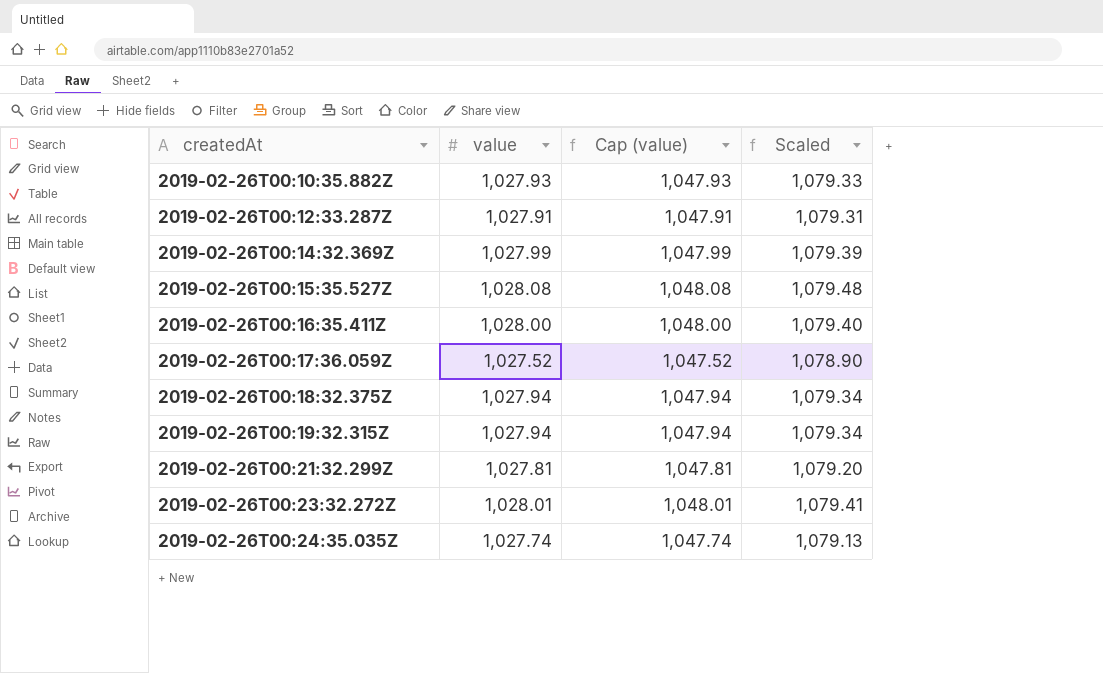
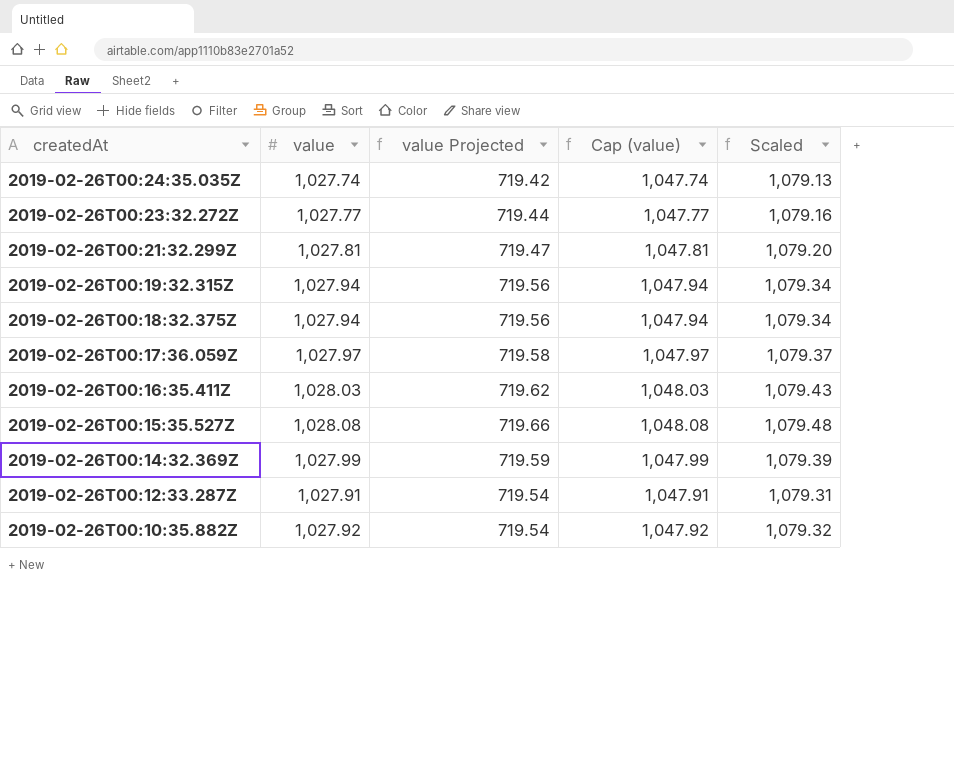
row order: createdAt ascending -> createdAt descending
column value Projected | formula: none -> [value] * 0.7
2019-02-26T00:23:32.272Z | value: 1,028.01 -> 1,027.77
2019-02-26T00:23:32.272Z | Cap (value): 1,048.01 -> 1,047.77
2019-02-26T00:23:32.272Z | Scaled: 1,079.41 -> 1,079.16
2019-02-26T00:17:36.059Z | value: 1,027.52 -> 1,027.97
2019-02-26T00:17:36.059Z | Cap (value): 1,047.52 -> 1,047.97
2019-02-26T00:17:36.059Z | Scaled: 1,078.90 -> 1,079.37
2019-02-26T00:16:35.411Z | value: 1,028.00 -> 1,028.03
2019-02-26T00:16:35.411Z | Cap (value): 1,048.00 -> 1,048.03
2019-02-26T00:16:35.411Z | Scaled: 1,079.40 -> 1,079.43
2019-02-26T00:10:35.882Z | value: 1,027.93 -> 1,027.92
2019-02-26T00:10:35.882Z | Cap (value): 1,047.93 -> 1,047.92
2019-02-26T00:10:35.882Z | Scaled: 1,079.33 -> 1,079.32

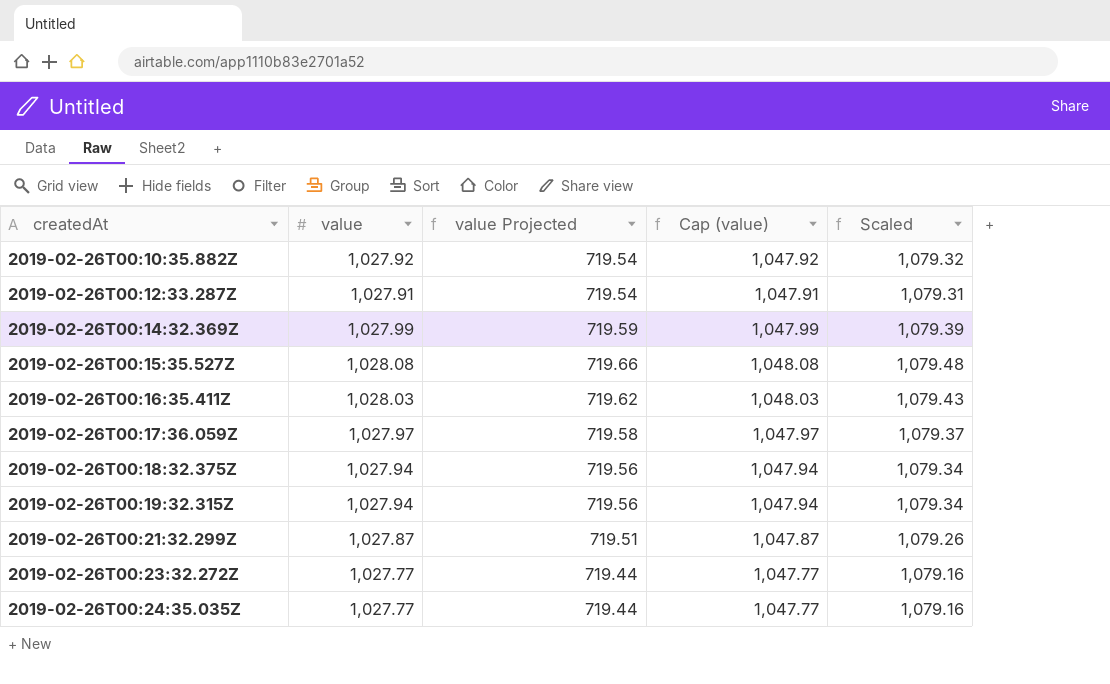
row order: createdAt descending -> createdAt ascending
2019-02-26T00:21:32.299Z | value: 1,027.81 -> 1,027.87
2019-02-26T00:21:32.299Z | value Projected: 719.47 -> 719.51
2019-02-26T00:21:32.299Z | Cap (value): 1,047.81 -> 1,047.87
2019-02-26T00:21:32.299Z | Scaled: 1,079.20 -> 1,079.26
2019-02-26T00:24:35.035Z | value: 1,027.74 -> 1,027.77
2019-02-26T00:24:35.035Z | value Projected: 719.42 -> 719.44
2019-02-26T00:24:35.035Z | Cap (value): 1,047.74 -> 1,047.77
2019-02-26T00:24:35.035Z | Scaled: 1,079.13 -> 1,079.16

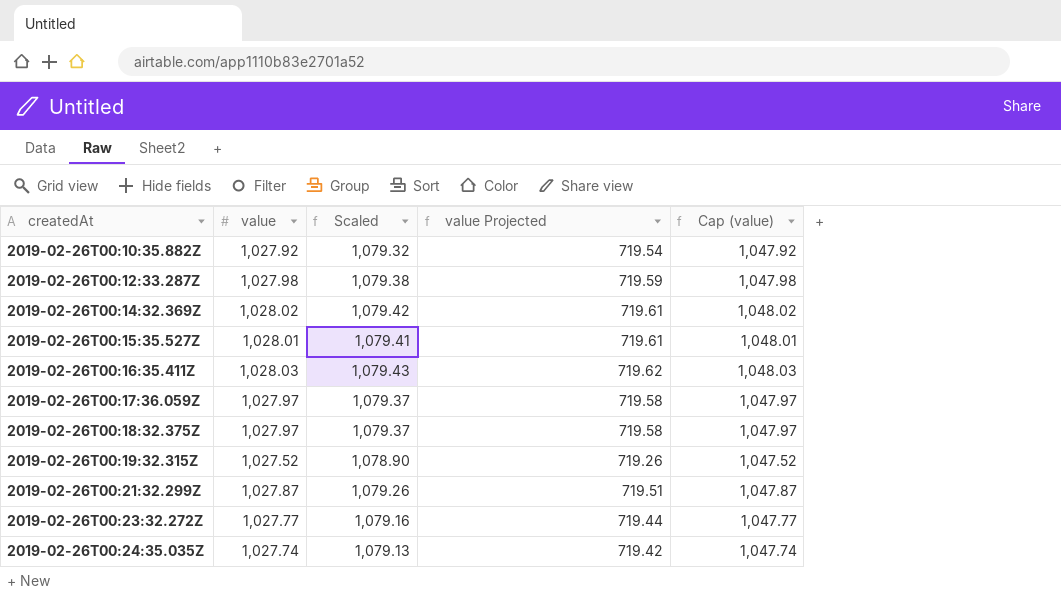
column Scaled | position: 5 -> 3
2019-02-26T00:12:33.287Z | value: 1,027.91 -> 1,027.98
2019-02-26T00:12:33.287Z | Scaled: 1,079.31 -> 1,079.38
2019-02-26T00:12:33.287Z | value Projected: 719.54 -> 719.59
2019-02-26T00:12:33.287Z | Cap (value): 1,047.91 -> 1,047.98
2019-02-26T00:14:32.369Z | value: 1,027.99 -> 1,028.02
2019-02-26T00:14:32.369Z | Scaled: 1,079.39 -> 1,079.42
2019-02-26T00:14:32.369Z | value Projected: 719.59 -> 719.61
2019-02-26T00:14:32.369Z | Cap (value): 1,047.99 -> 1,048.02
2019-02-26T00:15:35.527Z | value: 1,028.08 -> 1,028.01
2019-02-26T00:15:35.527Z | Scaled: 1,079.48 -> 1,079.41
2019-02-26T00:15:35.527Z | value Projected: 719.66 -> 719.61
2019-02-26T00:15:35.527Z | Cap (value): 1,048.08 -> 1,048.01
2019-02-26T00:18:32.375Z | value: 1,027.94 -> 1,027.97
2019-02-26T00:18:32.375Z | Scaled: 1,079.34 -> 1,079.37
2019-02-26T00:18:32.375Z | value Projected: 719.56 -> 719.58
2019-02-26T00:18:32.375Z | Cap (value): 1,047.94 -> 1,047.97
2019-02-26T00:19:32.315Z | value: 1,027.94 -> 1,027.52
2019-02-26T00:19:32.315Z | Scaled: 1,079.34 -> 1,078.90
2019-02-26T00:19:32.315Z | value Projected: 719.56 -> 719.26
2019-02-26T00:19:32.315Z | Cap (value): 1,047.94 -> 1,047.52
2019-02-26T00:24:35.035Z | value: 1,027.77 -> 1,027.74
2019-02-26T00:24:35.035Z | Scaled: 1,079.16 -> 1,079.13
2019-02-26T00:24:35.035Z | value Projected: 719.44 -> 719.42
2019-02-26T00:24:35.035Z | Cap (value): 1,047.77 -> 1,047.74

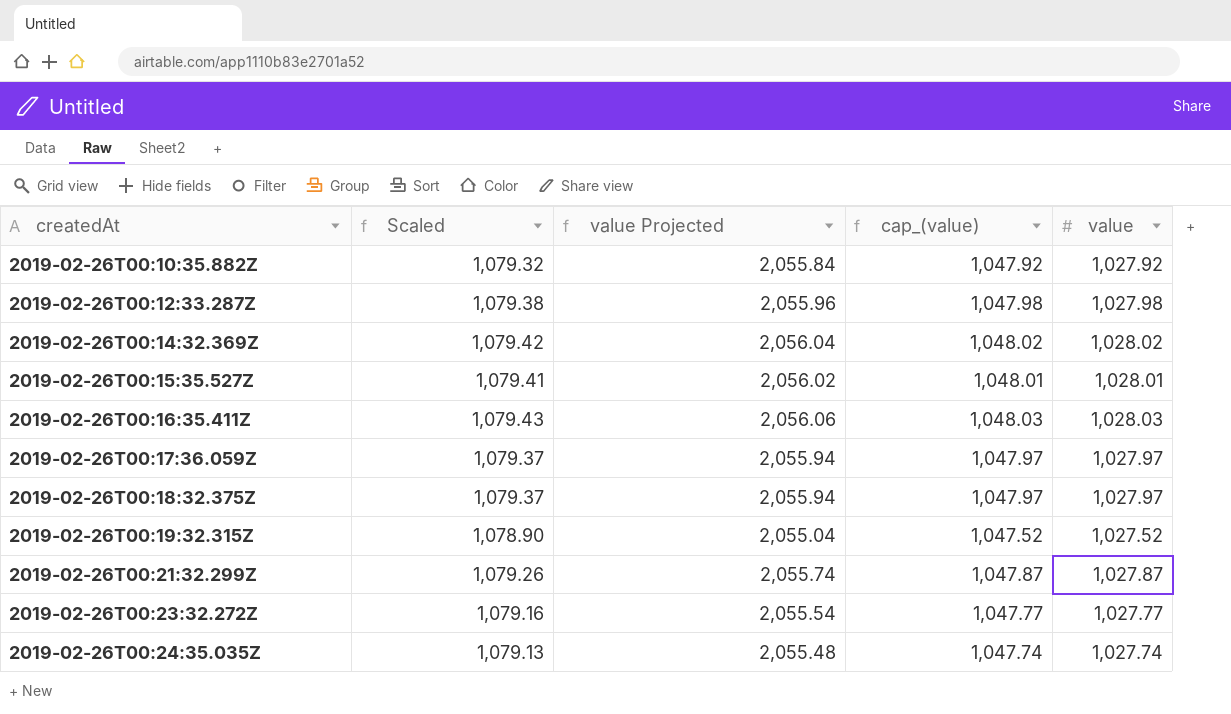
column value Projected | formula: [value] * 0.7 -> [value] * 2
column name: Cap (value) -> cap_(value)
column value | position: 2 -> 5

